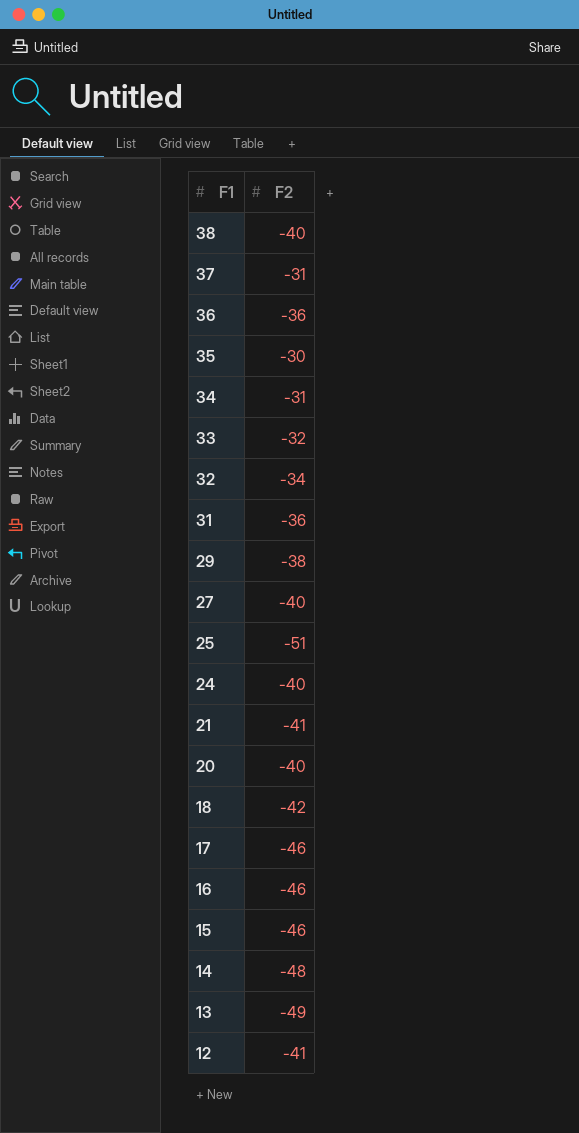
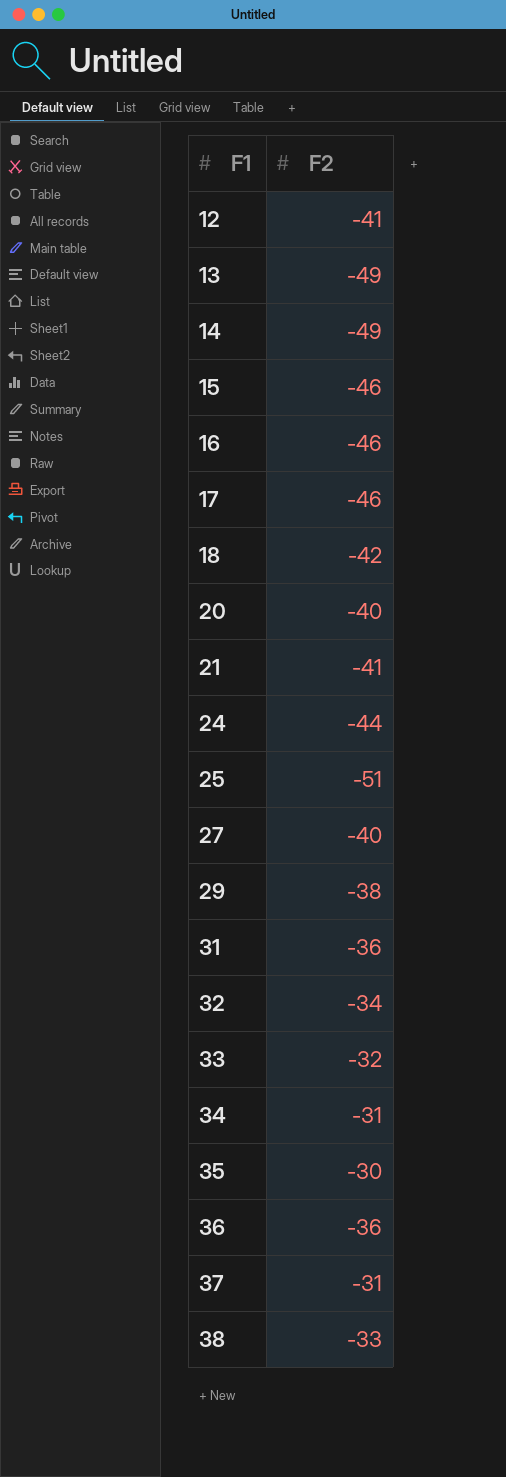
row order: F1 descending -> F1 ascending
14 | F2: -48 -> -49
24 | F2: -40 -> -44
38 | F2: -40 -> -33

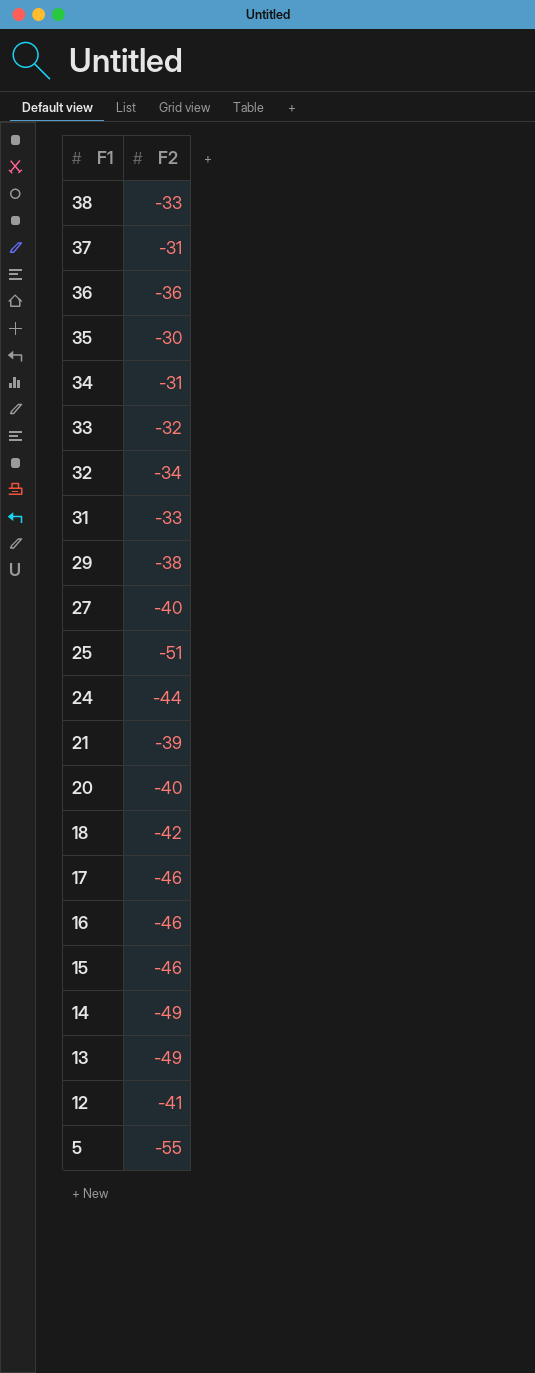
row order: F1 ascending -> F1 descending
31 | F2: -36 -> -33
21 | F2: -41 -> -39
row 5: none -> -55

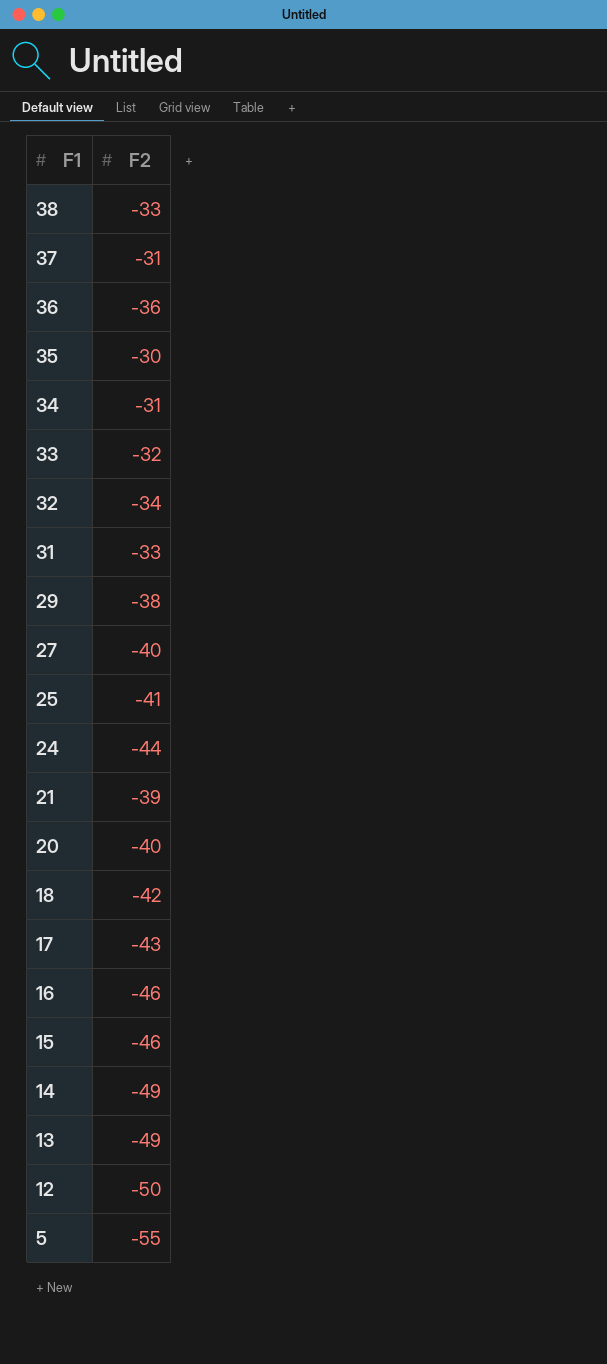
25 | F2: -51 -> -41
17 | F2: -46 -> -43
12 | F2: -41 -> -50

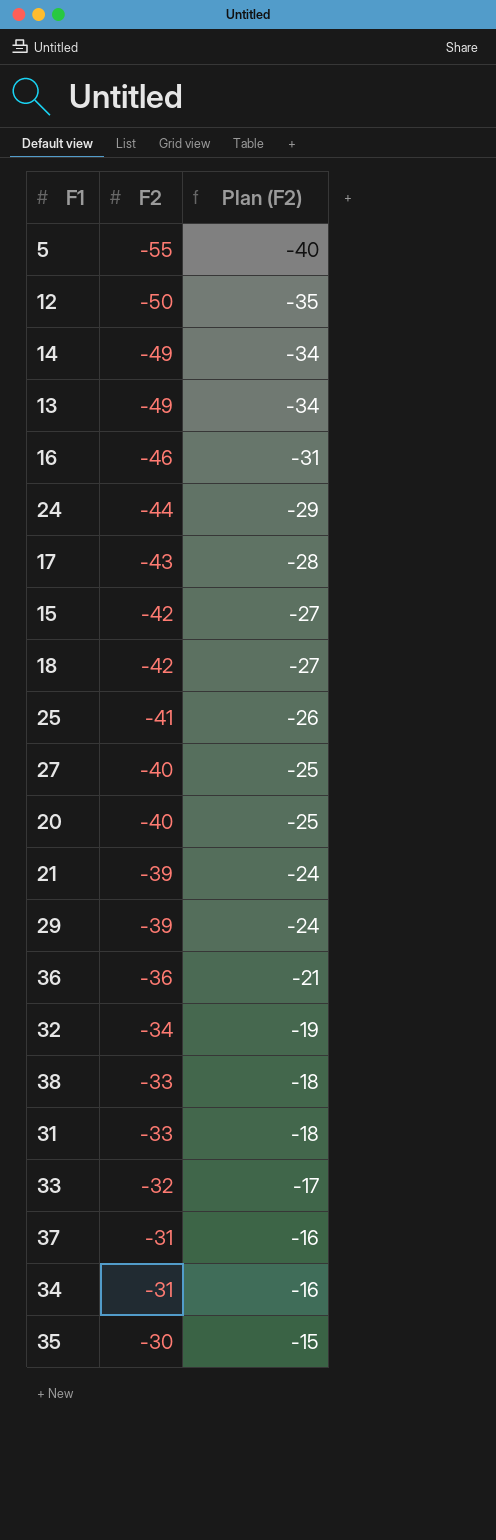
row order: F1 descending -> F2 ascending
column Plan (F2) | formula: none -> [F2] + 15
15 | F2: -46 -> -42
29 | F2: -38 -> -39

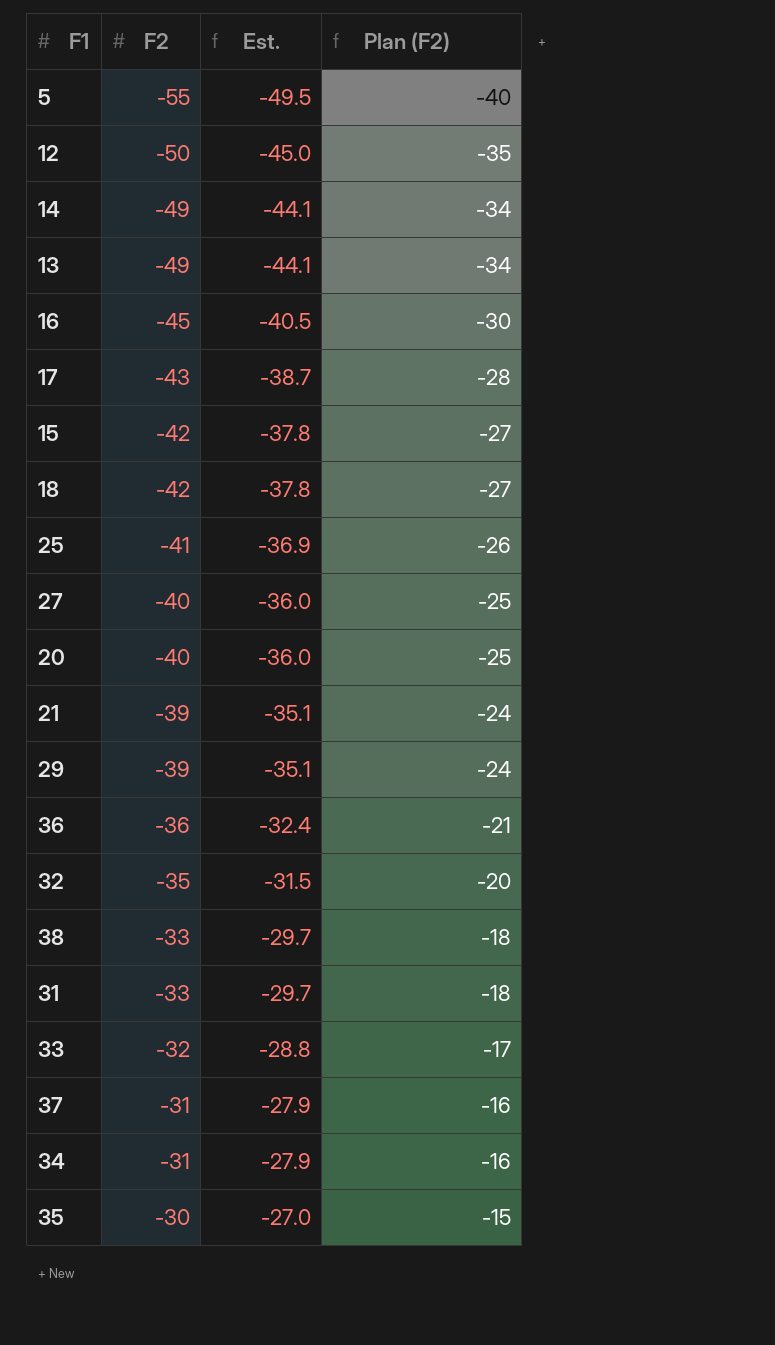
column Est. | formula: none -> [F2] * 0.9
row 24: -44 | -29 -> none
16 | F2: -46 -> -45
16 | Plan (F2): -31 -> -30
32 | F2: -34 -> -35
32 | Plan (F2): -19 -> -20

